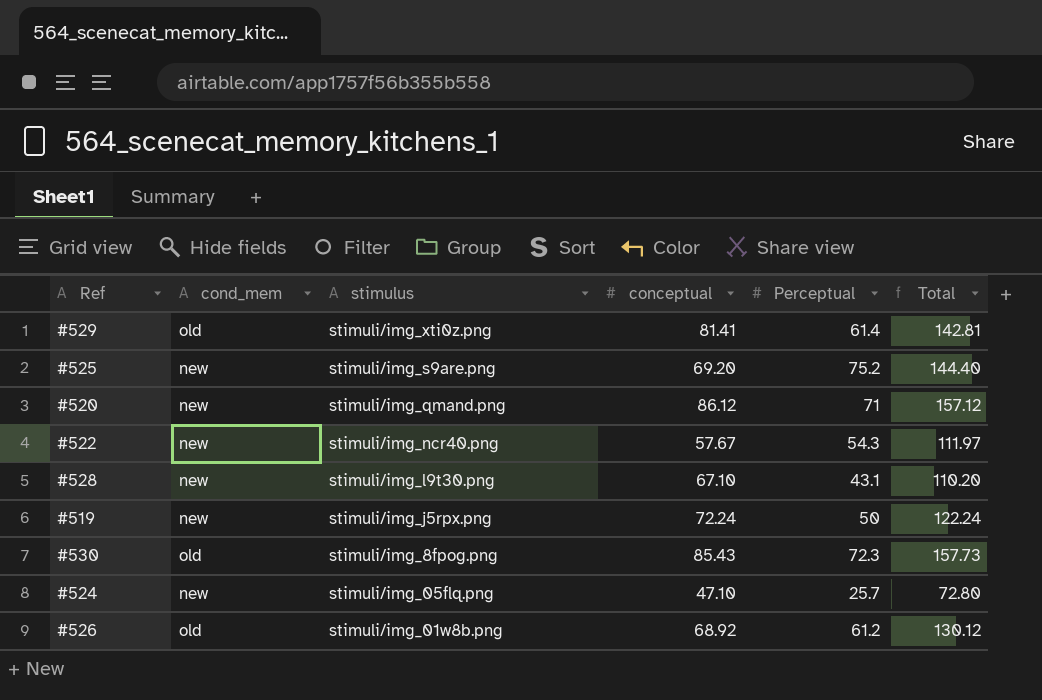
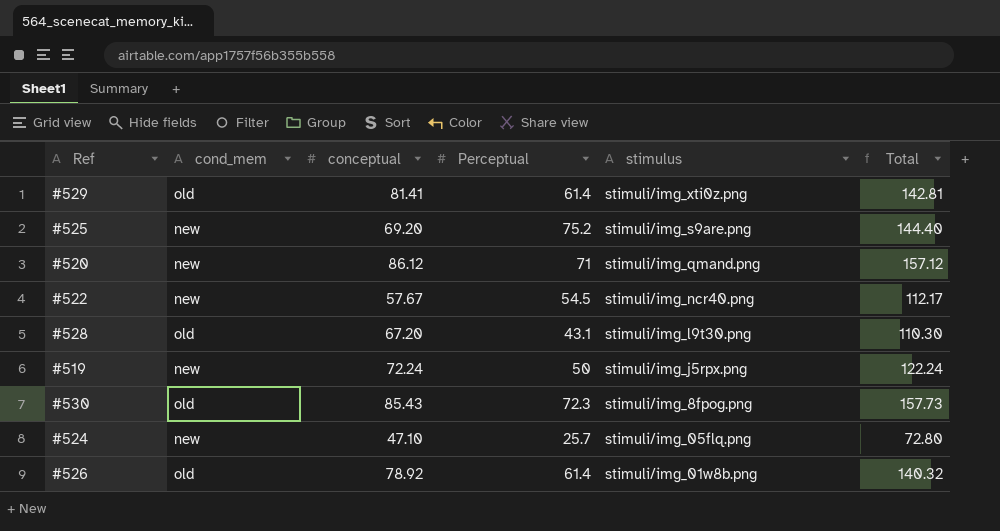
column stimulus | position: 3 -> 5
#522 | Perceptual: 54.3 -> 54.5
#522 | Total: 111.97 -> 112.17
#528 | cond_mem: new -> old
#528 | conceptual: 67.10 -> 67.20
#528 | Total: 110.20 -> 110.30
#526 | conceptual: 68.92 -> 78.92
#526 | Perceptual: 61.2 -> 61.4
#526 | Total: 130.12 -> 140.32

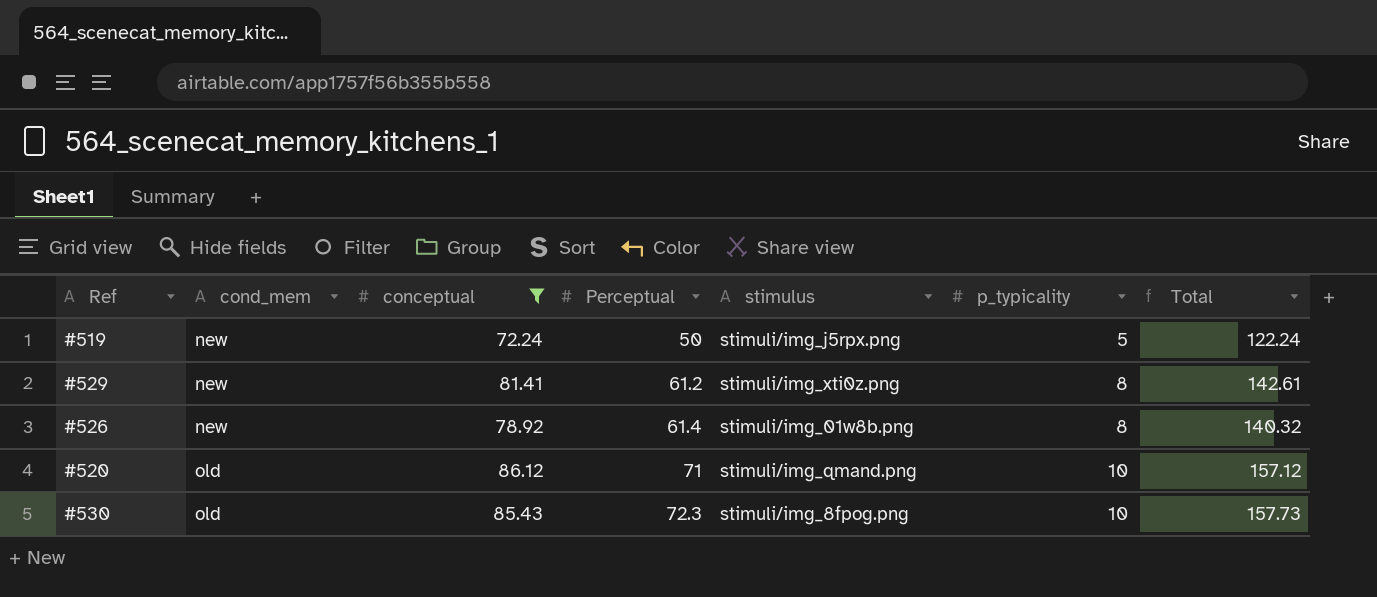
filter: none -> conceptual >= 72.24
row order: stimulus descending -> cond_mem ascending
column p_typicality | position: none -> 6
#529 | cond_mem: old -> new
#529 | Perceptual: 61.4 -> 61.2
#529 | Total: 142.81 -> 142.61
#526 | cond_mem: old -> new
#520 | cond_mem: new -> old

